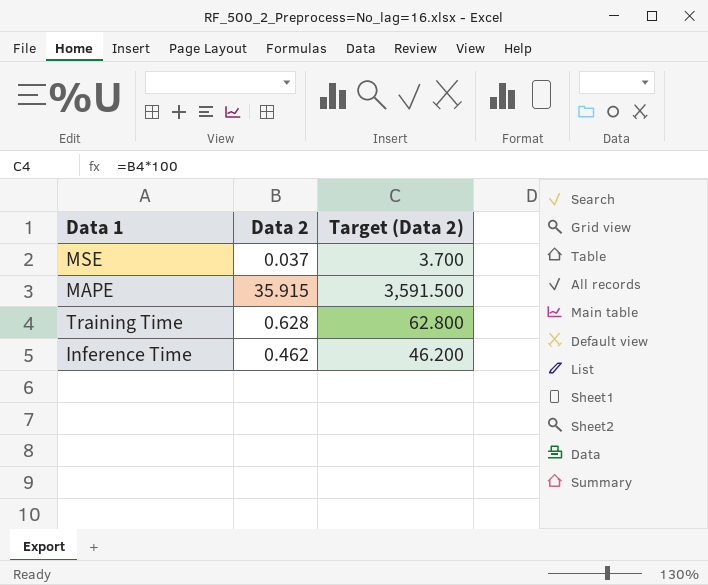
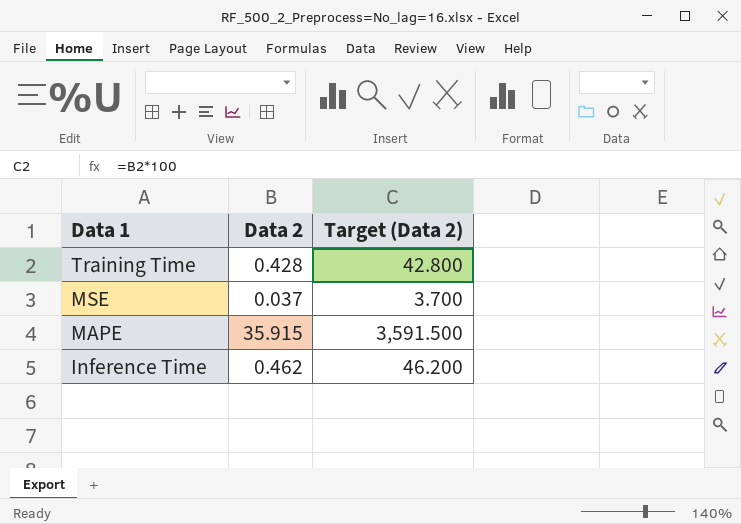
row order: none -> Data 1 descending
Training Time | Data 2: 0.628 -> 0.428
Training Time | Target (Data 2): 62.800 -> 42.800

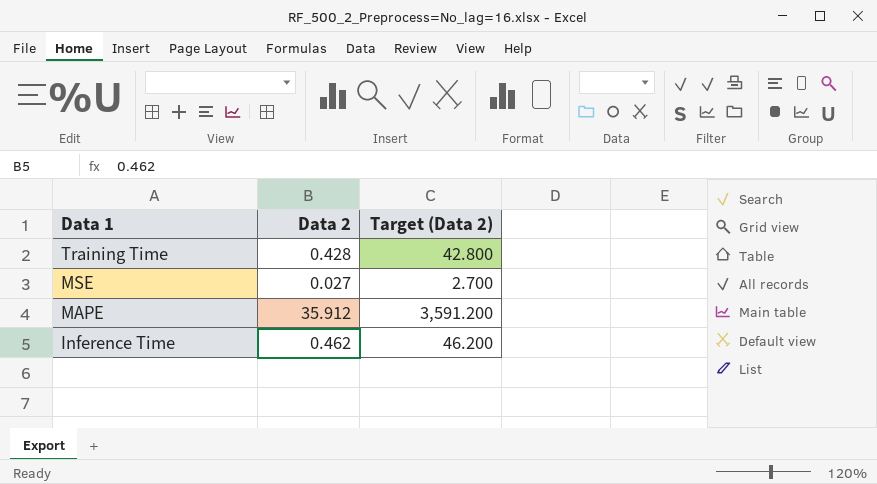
MSE | Data 2: 0.037 -> 0.027
MSE | Target (Data 2): 3.700 -> 2.700
MAPE | Data 2: 35.915 -> 35.912
MAPE | Target (Data 2): 3,591.500 -> 3,591.200

